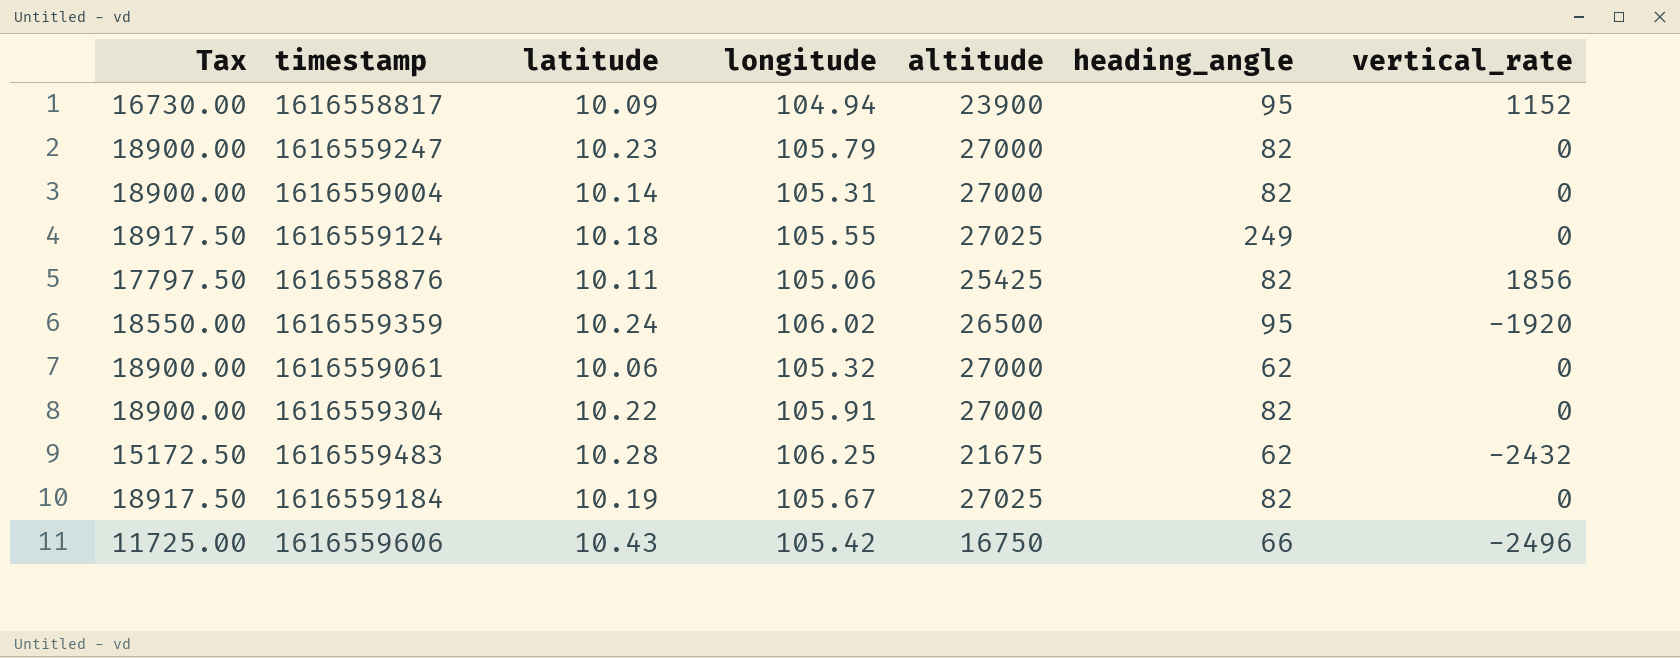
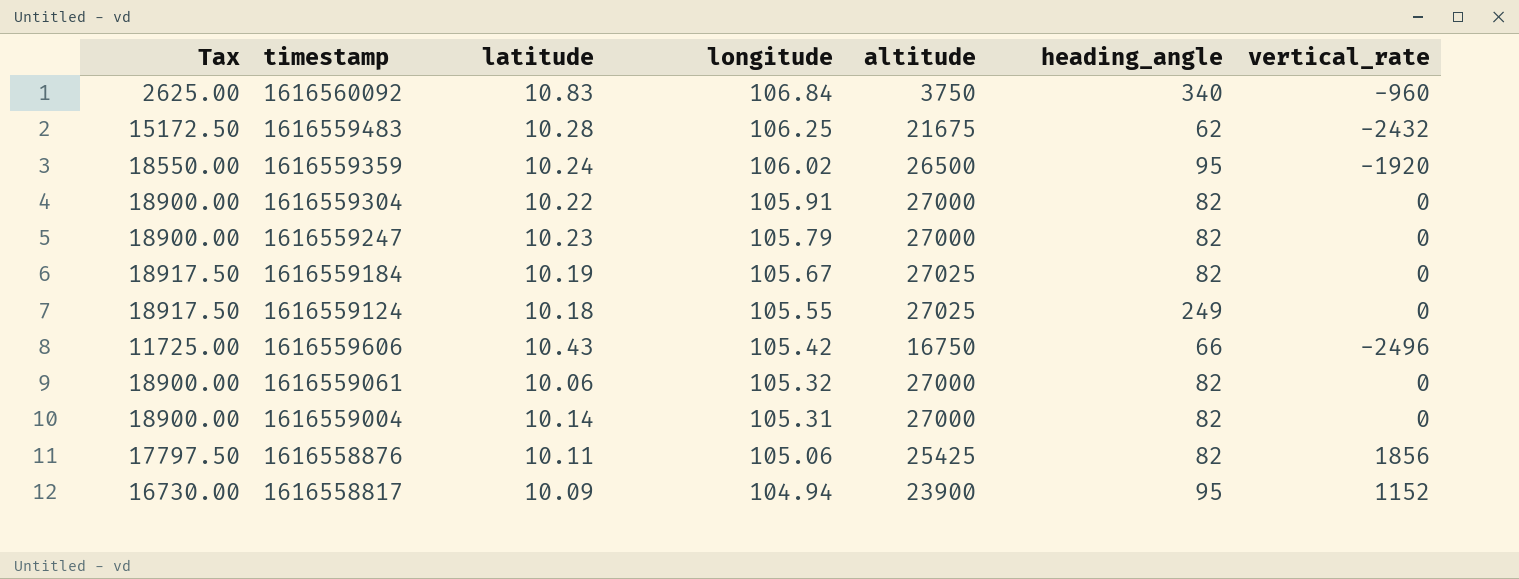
row order: none -> longitude descending
row 1616560092: none -> 2625.00 | 10.83 | 106.84 | 3750 | 340 | -960
1616559061 | heading_angle: 62 -> 82

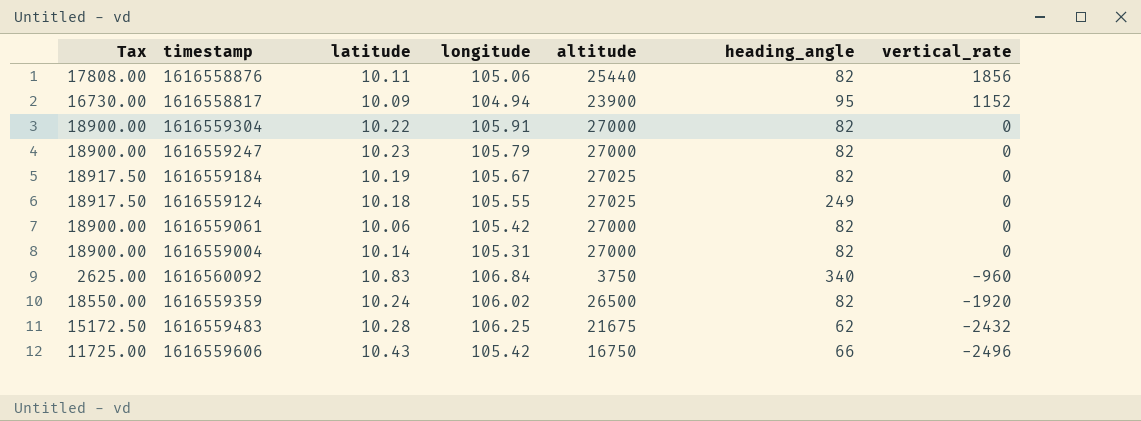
row order: longitude descending -> vertical_rate descending
1616558876 | Tax: 17797.50 -> 17808.00
1616558876 | altitude: 25425 -> 25440
1616559061 | longitude: 105.32 -> 105.42
1616559359 | heading_angle: 95 -> 82

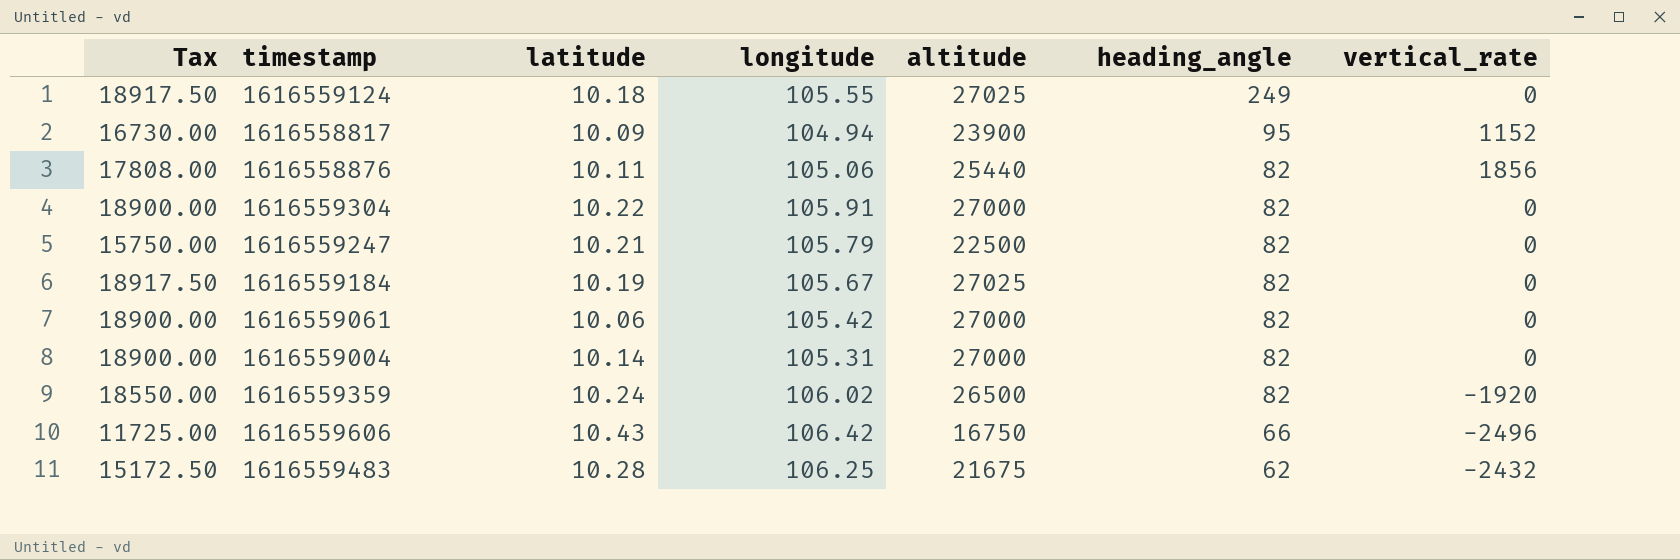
row order: vertical_rate descending -> heading_angle descending
row 1616560092: 2625.00 | 10.83 | 106.84 | 3750 | 340 | -960 -> none
1616559247 | Tax: 18900.00 -> 15750.00
1616559247 | latitude: 10.23 -> 10.21
1616559247 | altitude: 27000 -> 22500
1616559606 | longitude: 105.42 -> 106.42

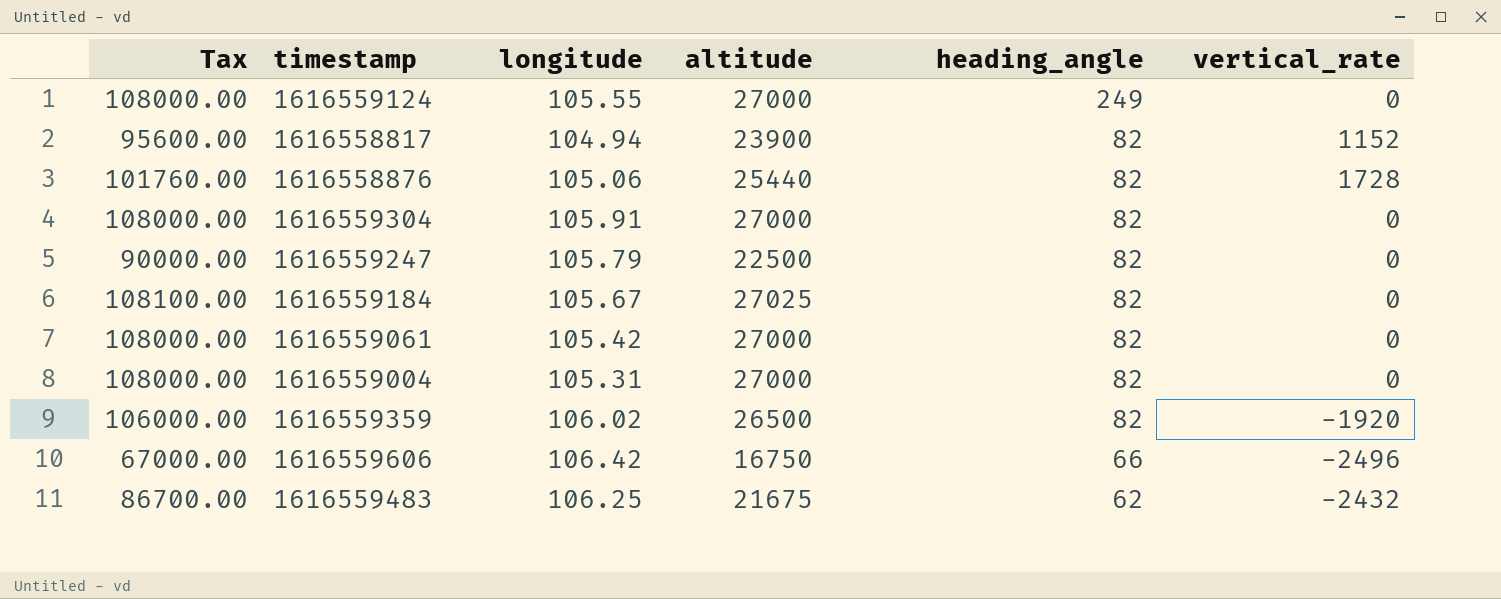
column latitude | position: 3 -> none
column Tax | formula: [altitude] * 0.7 -> [altitude] * 4
1616559124 | altitude: 27025 -> 27000
1616558817 | heading_angle: 95 -> 82
1616558876 | vertical_rate: 1856 -> 1728

